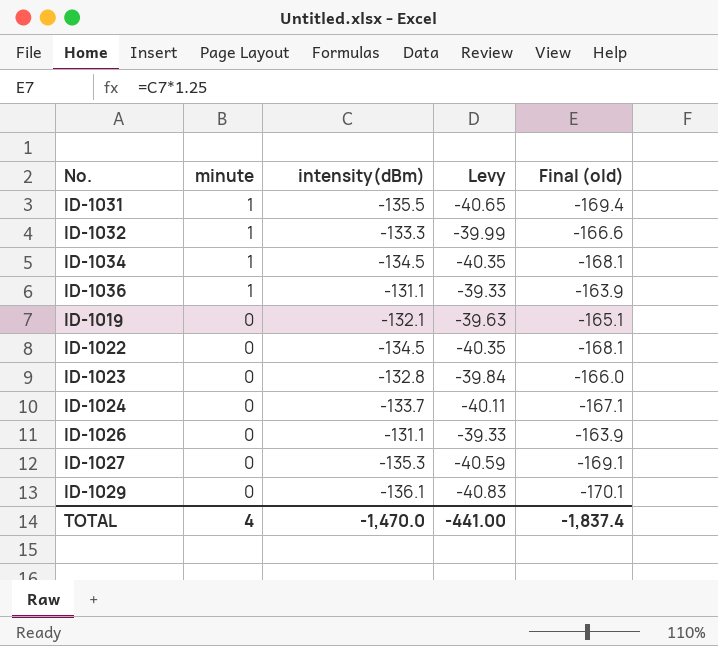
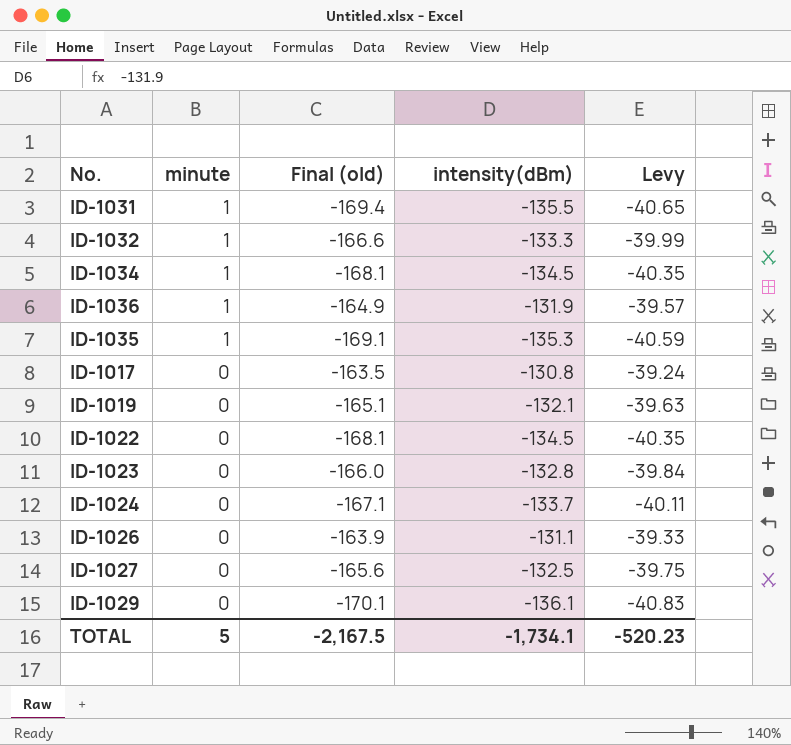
column Final (old) | position: 5 -> 3
ID-1036 | Final (old): -163.9 -> -164.9
ID-1036 | intensity(dBm): -131.1 -> -131.9
ID-1036 | Levy: -39.33 -> -39.57
row ID-1035: none -> 1 | -169.1 | -135.3 | -40.59
row ID-1017: none -> 0 | -163.5 | -130.8 | -39.24
ID-1027 | Final (old): -169.1 -> -165.6
ID-1027 | intensity(dBm): -135.3 -> -132.5
ID-1027 | Levy: -40.59 -> -39.75
TOTAL | minute: 4 -> 5
TOTAL | Final (old): -1,837.4 -> -2,167.5
TOTAL | intensity(dBm): -1,470.0 -> -1,734.1
TOTAL | Levy: -441.00 -> -520.23

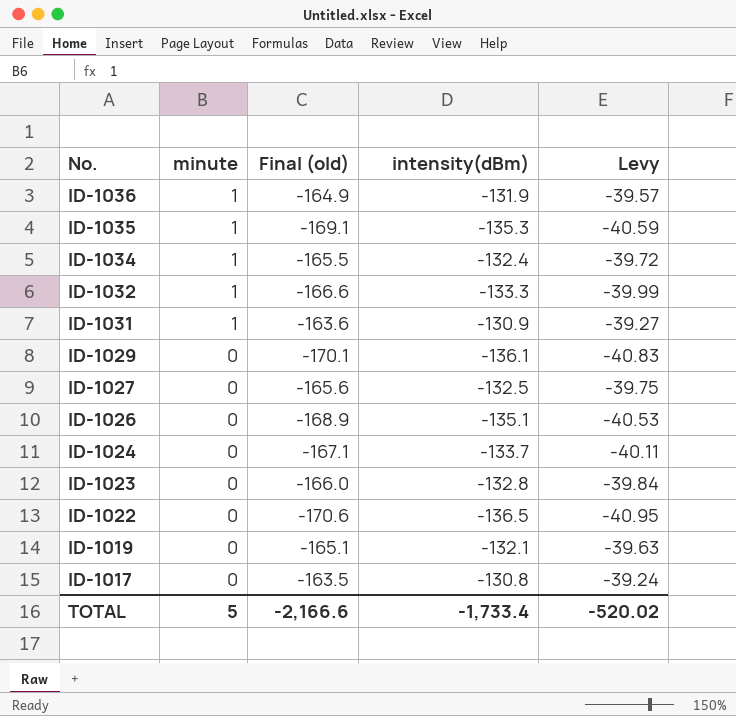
row order: minute descending -> No. descending
ID-1034 | Final (old): -168.1 -> -165.5
ID-1034 | intensity(dBm): -134.5 -> -132.4
ID-1034 | Levy: -40.35 -> -39.72
ID-1031 | Final (old): -169.4 -> -163.6
ID-1031 | intensity(dBm): -135.5 -> -130.9
ID-1031 | Levy: -40.65 -> -39.27
ID-1026 | Final (old): -163.9 -> -168.9
ID-1026 | intensity(dBm): -131.1 -> -135.1
ID-1026 | Levy: -39.33 -> -40.53
ID-1022 | Final (old): -168.1 -> -170.6
ID-1022 | intensity(dBm): -134.5 -> -136.5
ID-1022 | Levy: -40.35 -> -40.95
TOTAL | Final (old): -2,167.5 -> -2,166.6
TOTAL | intensity(dBm): -1,734.1 -> -1,733.4
TOTAL | Levy: -520.23 -> -520.02

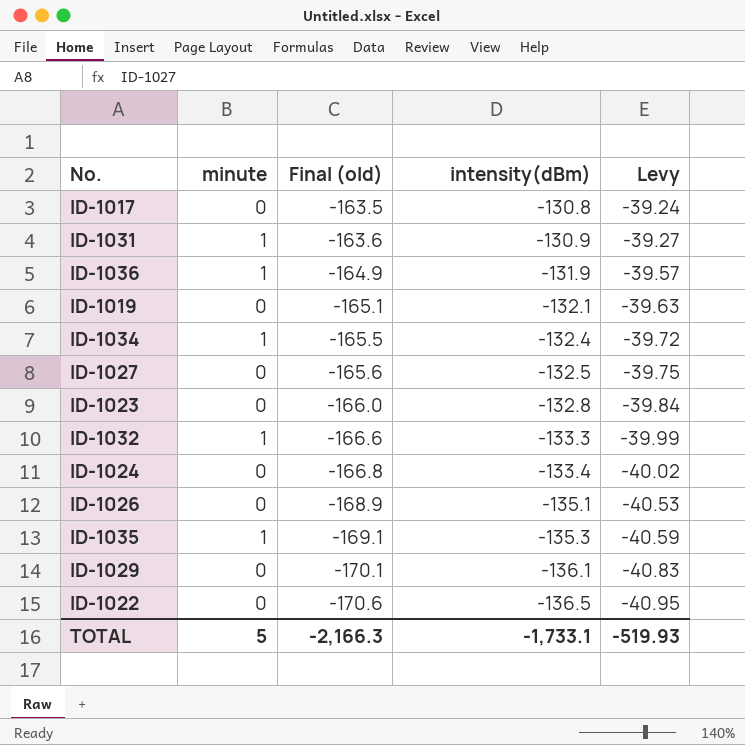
row order: No. descending -> Final (old) descending
ID-1024 | Final (old): -167.1 -> -166.8
ID-1024 | intensity(dBm): -133.7 -> -133.4
ID-1024 | Levy: -40.11 -> -40.02
TOTAL | Final (old): -2,166.6 -> -2,166.3
TOTAL | intensity(dBm): -1,733.4 -> -1,733.1
TOTAL | Levy: -520.02 -> -519.93

